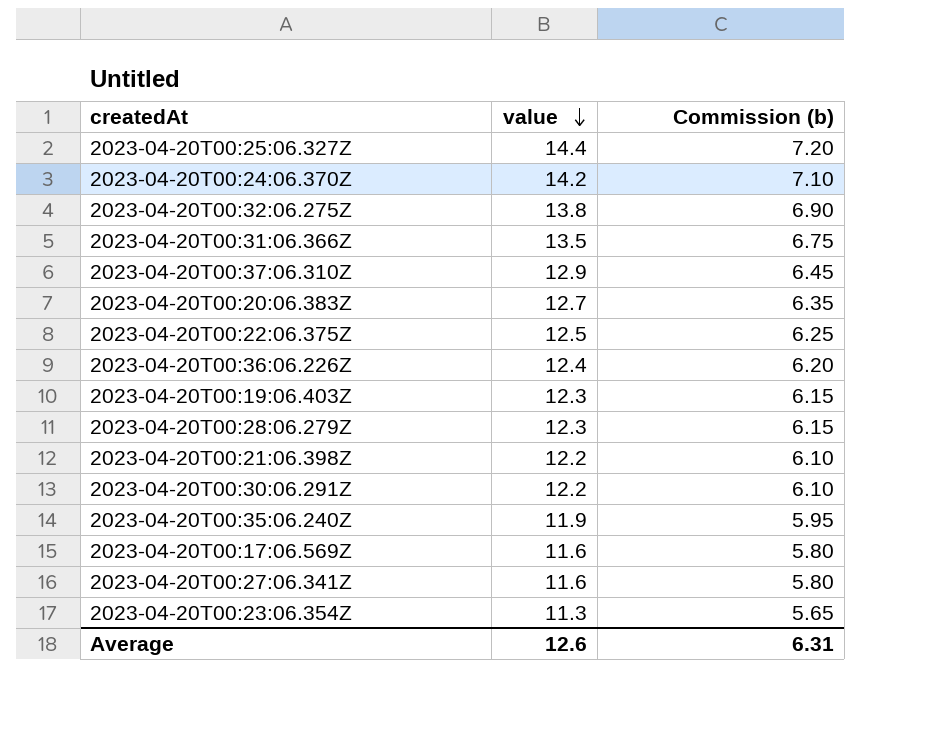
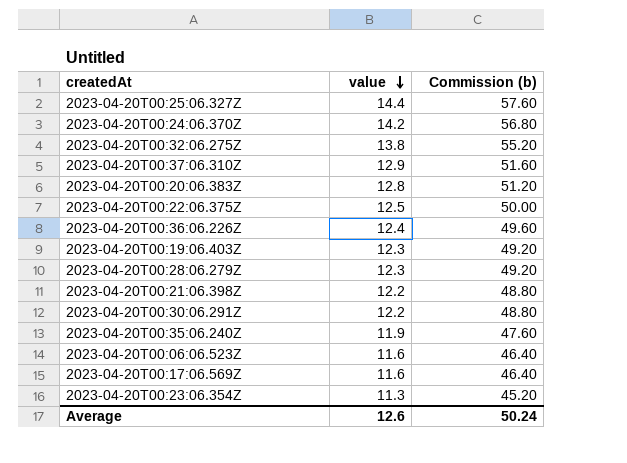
column Commission (b) | formula: [value] * 0.5 -> [value] * 4
row 2023-04-20T00:31:06.366Z: 13.5 | 6.75 -> none
row 2023-04-20T00:27:06.341Z: 11.6 | 5.80 -> none
2023-04-20T00:20:06.383Z | value: 12.7 -> 12.8
row 2023-04-20T00:06:06.523Z: none -> 11.6 | 46.40
Average | Commission (b): 6.31 -> 50.24

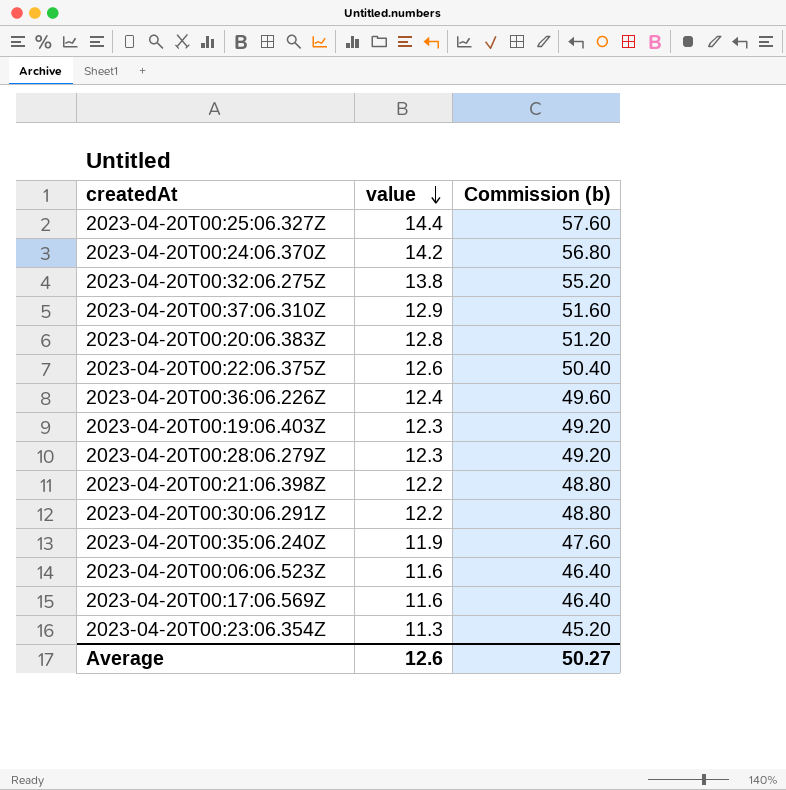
2023-04-20T00:22:06.375Z | value: 12.5 -> 12.6
2023-04-20T00:22:06.375Z | Commission (b): 50.00 -> 50.40
Average | Commission (b): 50.24 -> 50.27

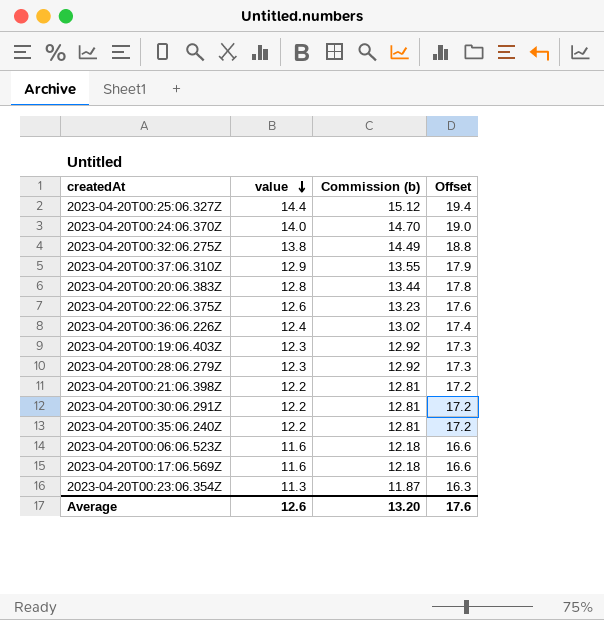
column Commission (b) | formula: [value] * 4 -> [value] * 1.05
column Offset | formula: none -> [value] + 5
2023-04-20T00:24:06.370Z | value: 14.2 -> 14.0
2023-04-20T00:35:06.240Z | value: 11.9 -> 12.2
Average | Commission (b): 50.27 -> 13.20

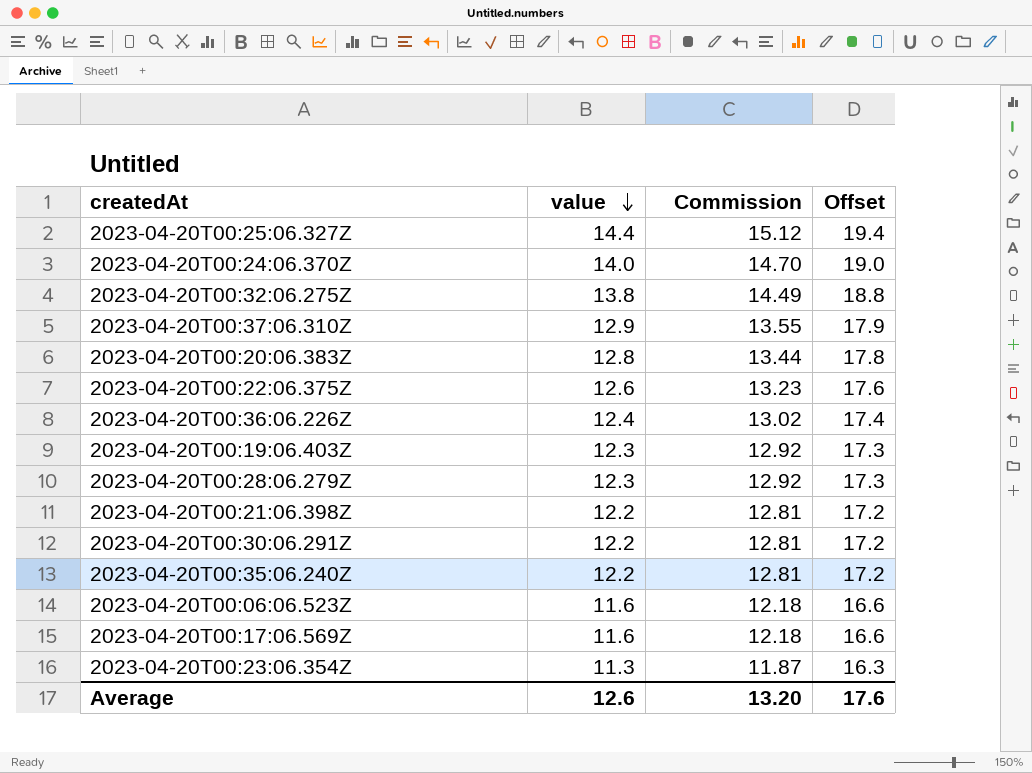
column name: Commission (b) -> Commission

